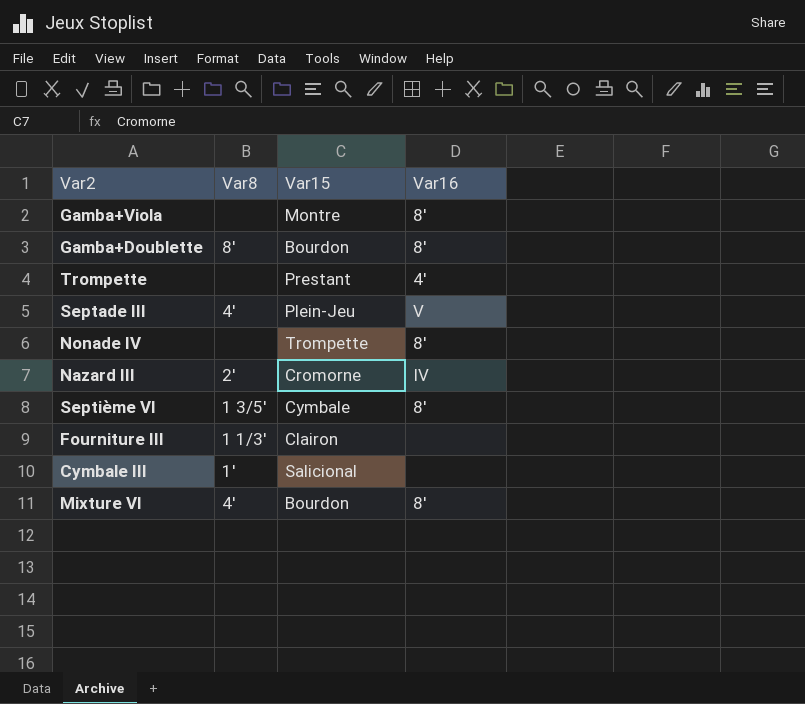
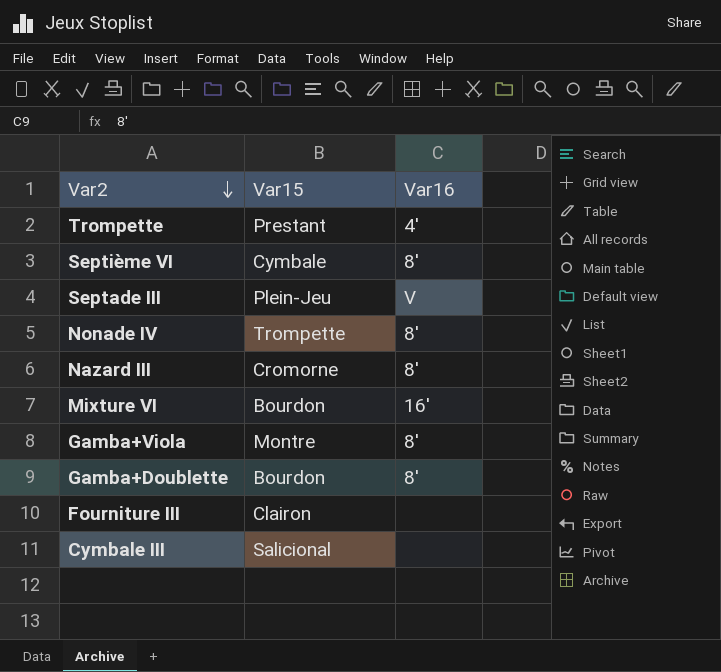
row order: none -> Var2 descending
column Var8 | position: 2 -> none
Nazard III | Var16: IV -> 8'
Mixture VI | Var16: 8' -> 16'

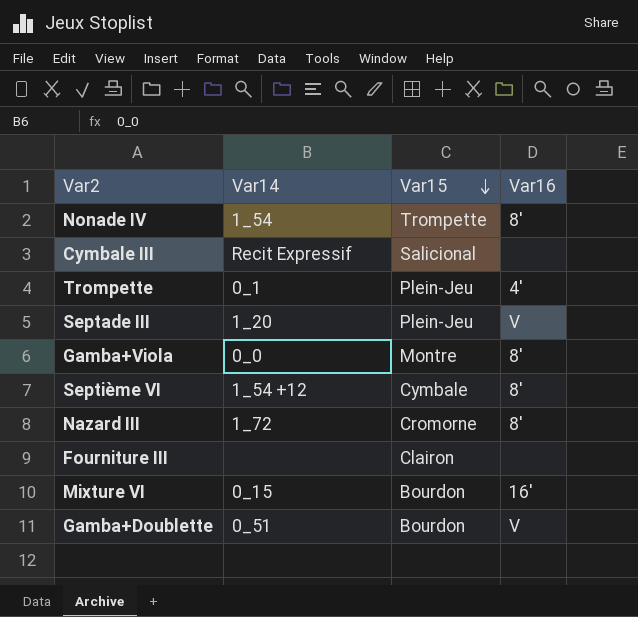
row order: Var2 descending -> Var15 descending
column Var14 | position: none -> 2
Trompette | Var15: Prestant -> Plein-Jeu
Gamba+Doublette | Var16: 8' -> V

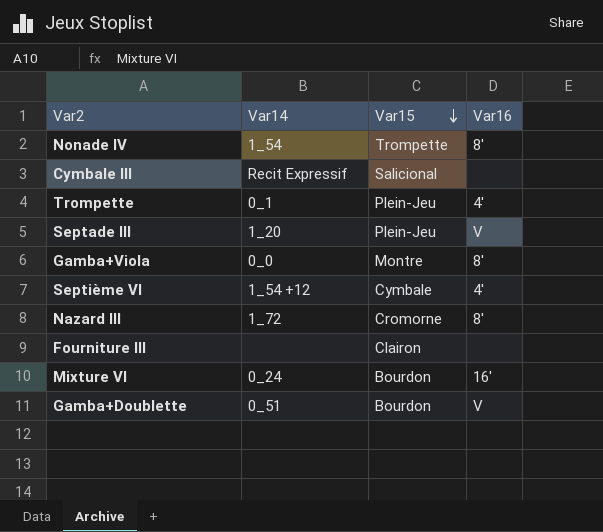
Septième VI | Var16: 8' -> 4'
Mixture VI | Var14: 0_15 -> 0_24

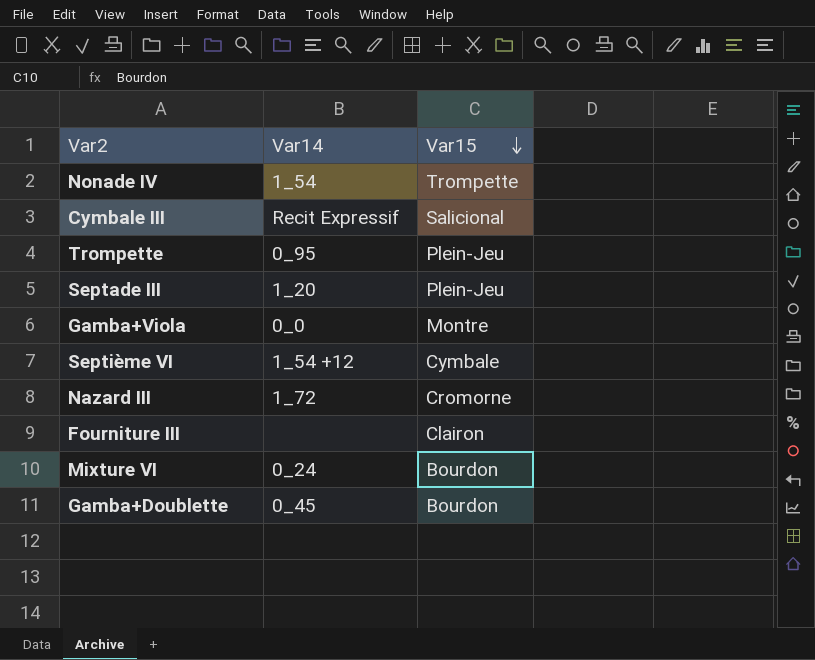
column Var16 | position: 4 -> none
Trompette | Var14: 0_1 -> 0_95
Gamba+Doublette | Var14: 0_51 -> 0_45

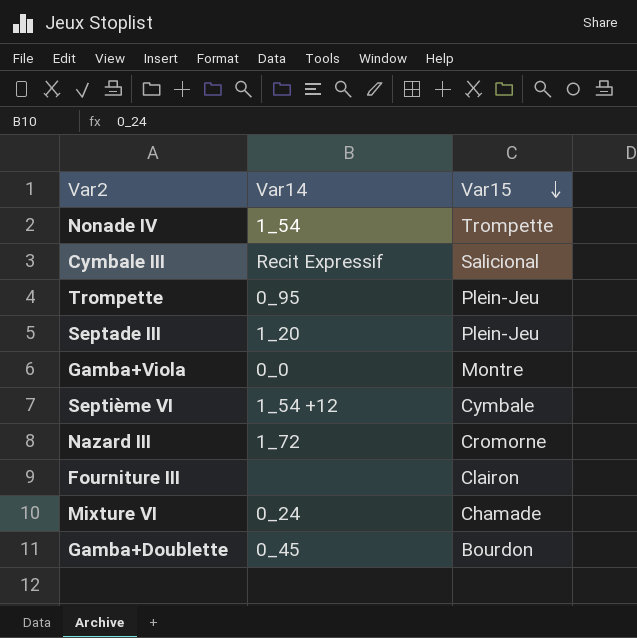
Mixture VI | Var15: Bourdon -> Chamade

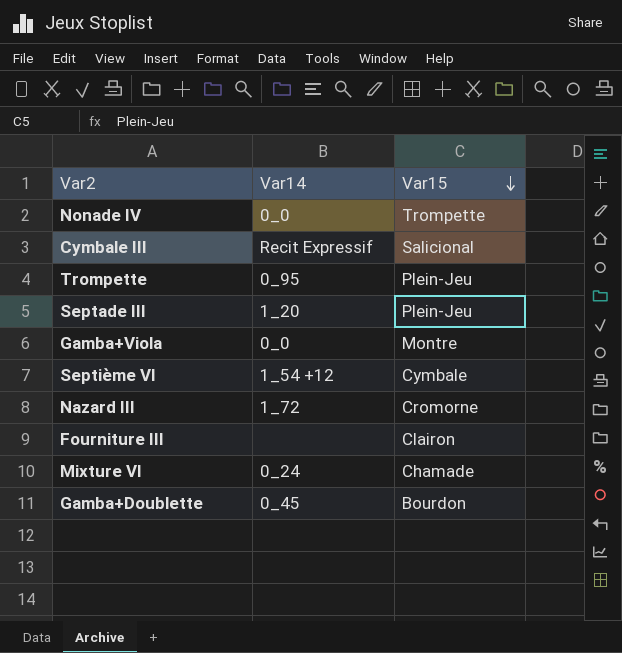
Nonade IV | Var14: 1_54 -> 0_0

